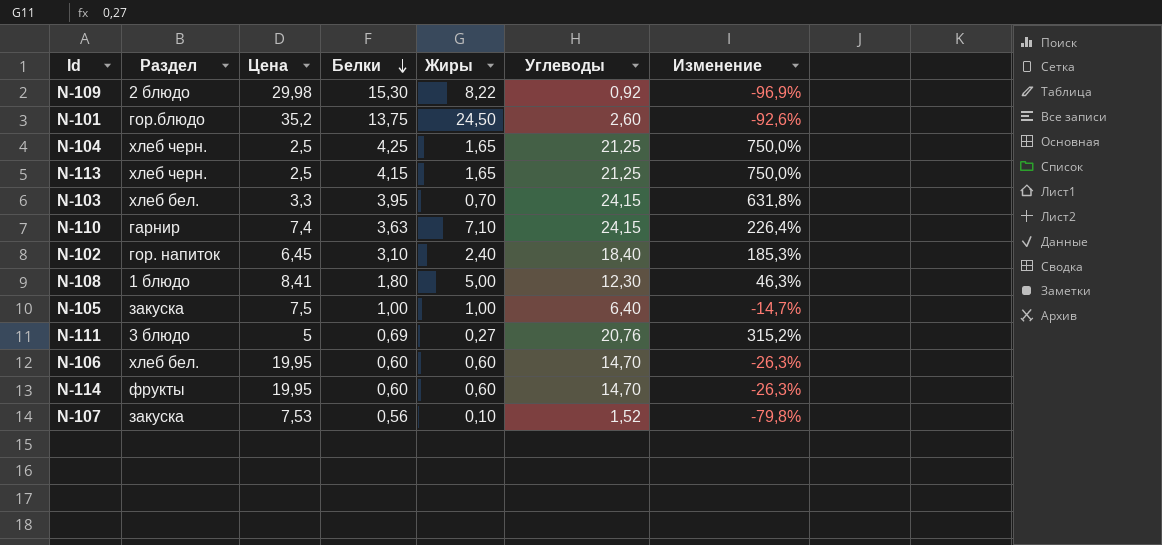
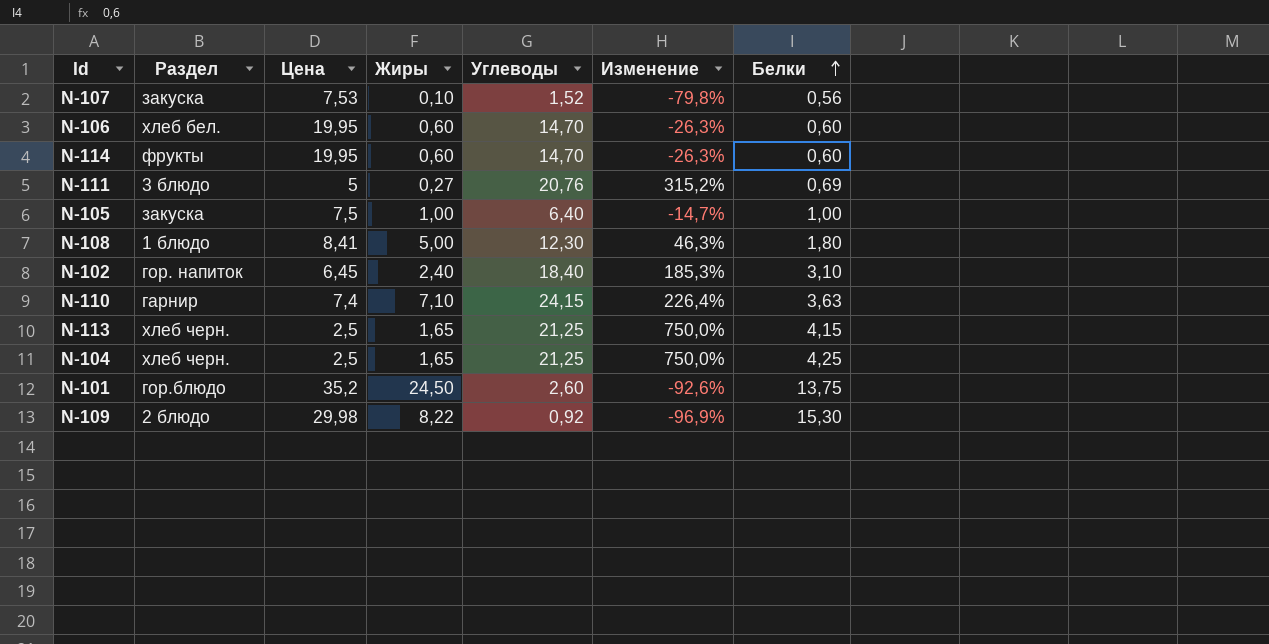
row order: Белки descending -> Белки ascending
column Белки | position: 4 -> 7
row N-103: хлеб бел. | 3,3 | 3,95 | 0,70 | 24,15 | 631,8% -> none

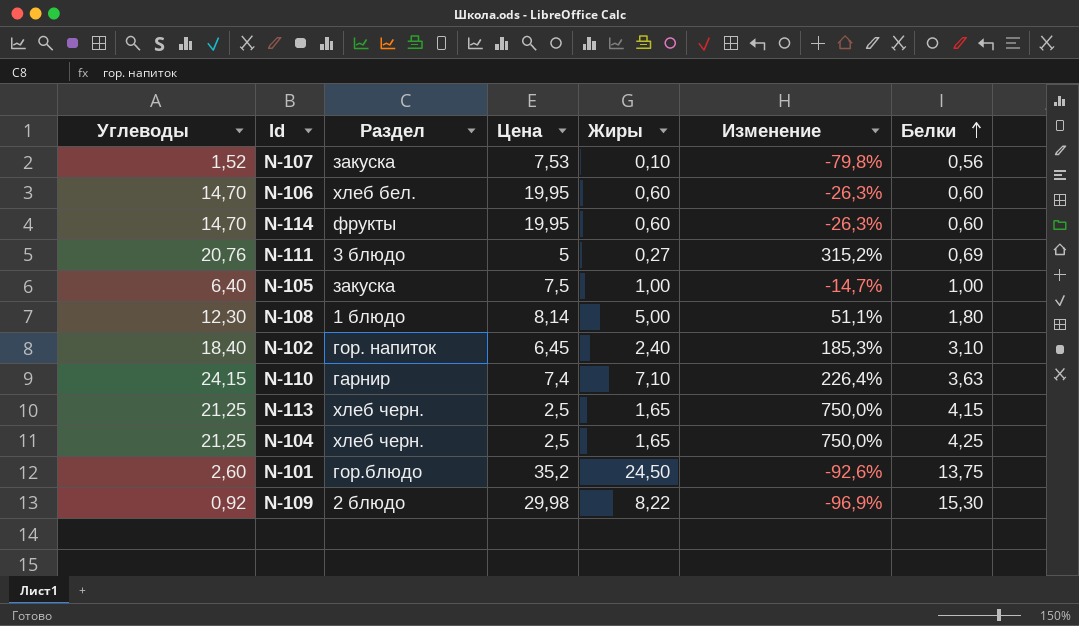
column Углеводы | position: 5 -> 1
N-108 | Цена: 8,41 -> 8,14
N-108 | Изменение: 46,3% -> 51,1%

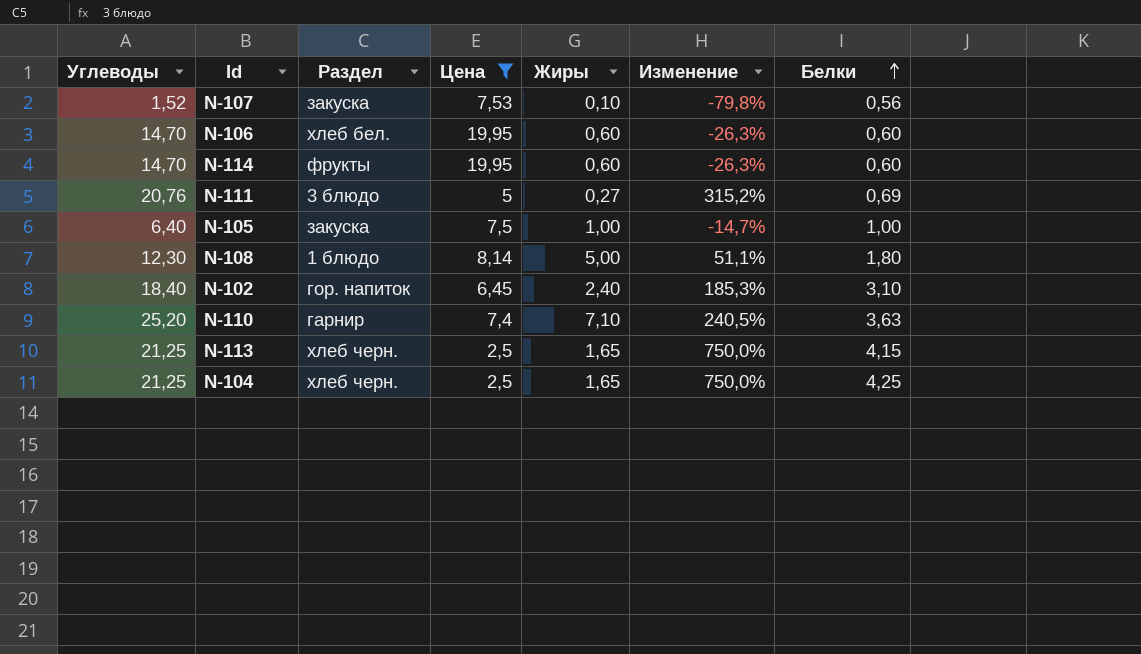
filter: none -> Цена <= 19,95
N-110 | Углеводы: 24,15 -> 25,20
N-110 | Изменение: 226,4% -> 240,5%

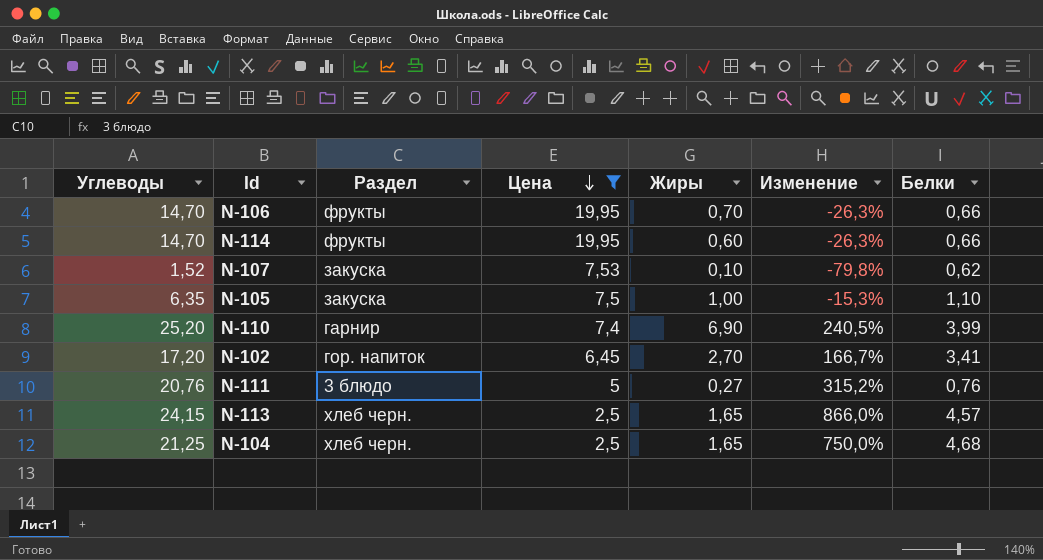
row order: Белки ascending -> Цена descending
row N-108: 12,30 | 1 блюдо | 8,14 | 5,00 | 51,1% | 1,80 -> none
N-106 | Раздел: хлеб бел. -> фрукты
N-106 | Жиры: 0,60 -> 0,70
N-106 | Белки: 0,60 -> 0,66
N-114 | Белки: 0,60 -> 0,66
N-107 | Белки: 0,56 -> 0,62
N-105 | Углеводы: 6,40 -> 6,35
N-105 | Изменение: -14,7% -> -15,3%
N-105 | Белки: 1,00 -> 1,10
N-110 | Жиры: 7,10 -> 6,90
N-110 | Белки: 3,63 -> 3,99
N-102 | Углеводы: 18,40 -> 17,20
N-102 | Жиры: 2,40 -> 2,70
N-102 | Изменение: 185,3% -> 166,7%
N-102 | Белки: 3,10 -> 3,41
N-111 | Белки: 0,69 -> 0,76
N-113 | Углеводы: 21,25 -> 24,15
N-113 | Изменение: 750,0% -> 866,0%
N-113 | Белки: 4,15 -> 4,57
N-104 | Белки: 4,25 -> 4,68

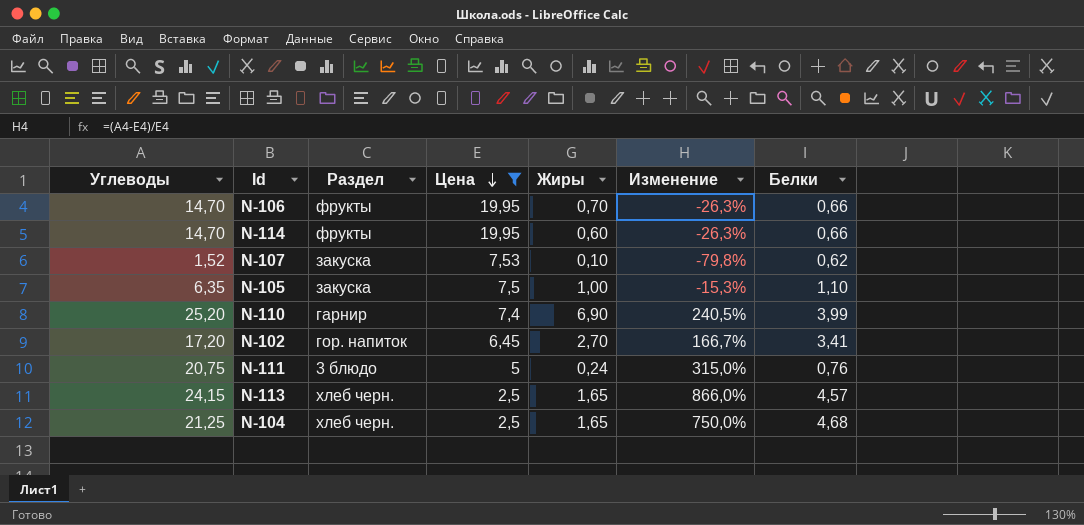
N-111 | Углеводы: 20,76 -> 20,75
N-111 | Жиры: 0,27 -> 0,24
N-111 | Изменение: 315,2% -> 315,0%

